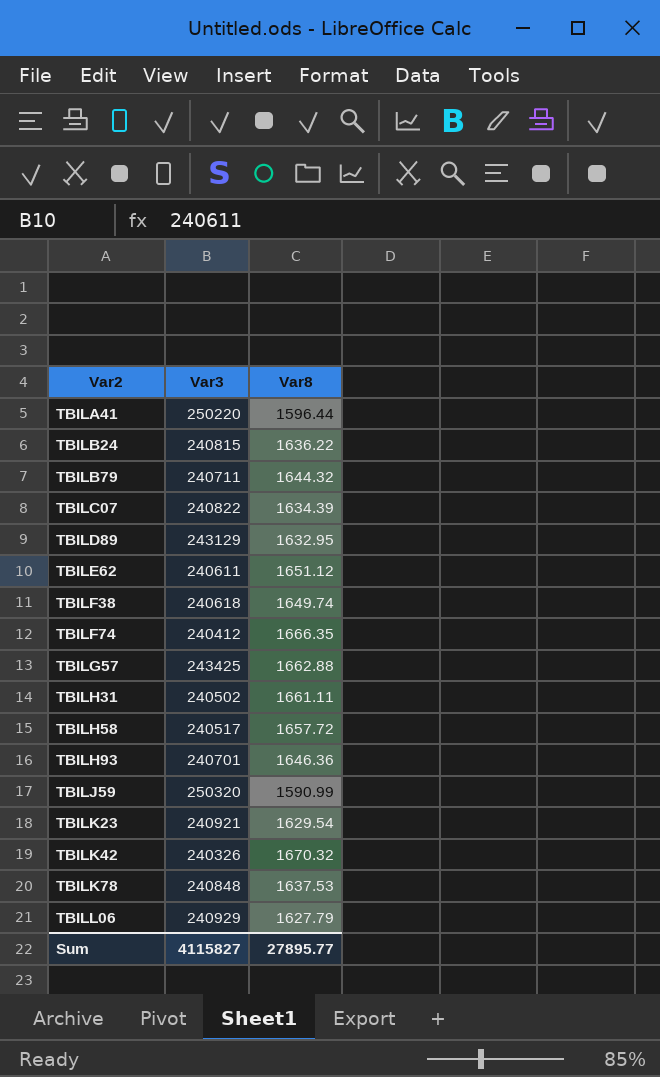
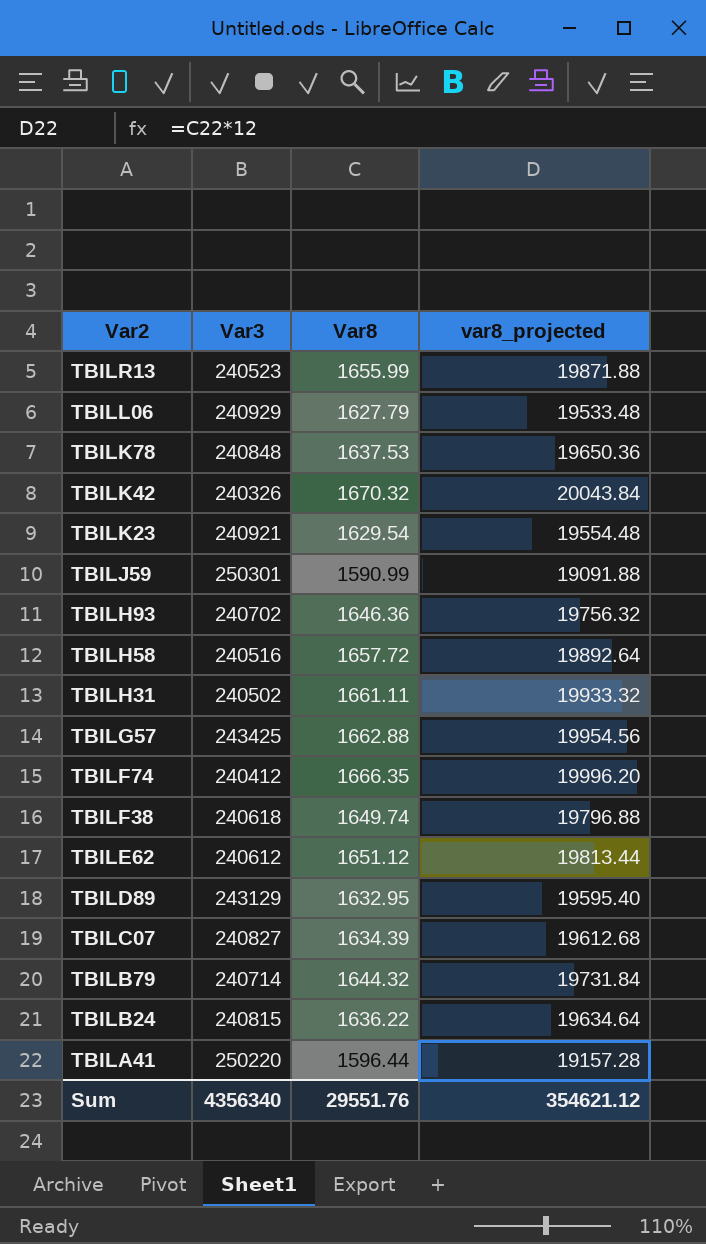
row order: Var2 ascending -> Var2 descending
column var8_projected | formula: none -> [Var8] * 12
row TBILR13: none -> 240523 | 1655.99 | 19871.88
TBILJ59 | Var3: 250320 -> 250301
TBILH93 | Var3: 240701 -> 240702
TBILH58 | Var3: 240517 -> 240516
TBILE62 | Var3: 240611 -> 240612
TBILC07 | Var3: 240822 -> 240827
TBILB79 | Var3: 240711 -> 240714
Sum | Var3: 4115827 -> 4356340
Sum | Var8: 27895.77 -> 29551.76

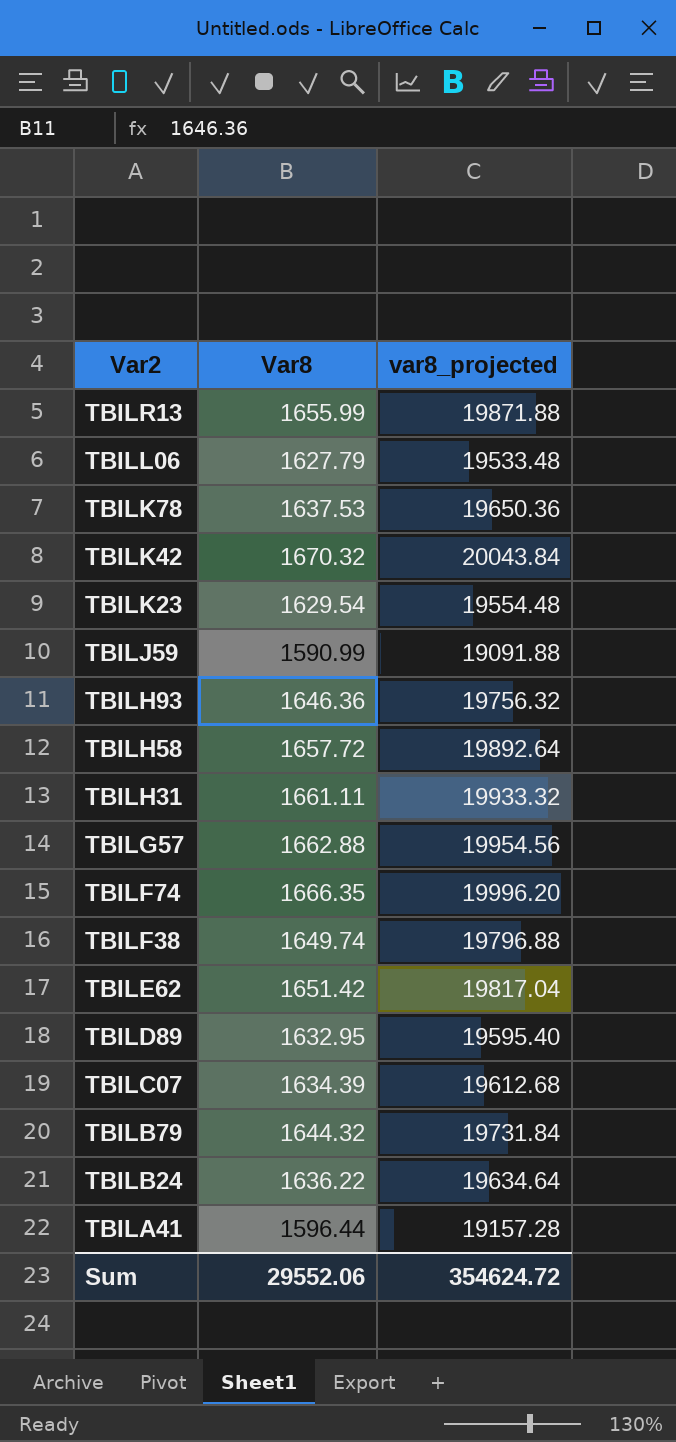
column Var3 | position: 2 -> none
TBILE62 | Var8: 1651.12 -> 1651.42
TBILE62 | var8_projected: 19813.44 -> 19817.04
Sum | Var8: 29551.76 -> 29552.06
Sum | var8_projected: 354621.12 -> 354624.72

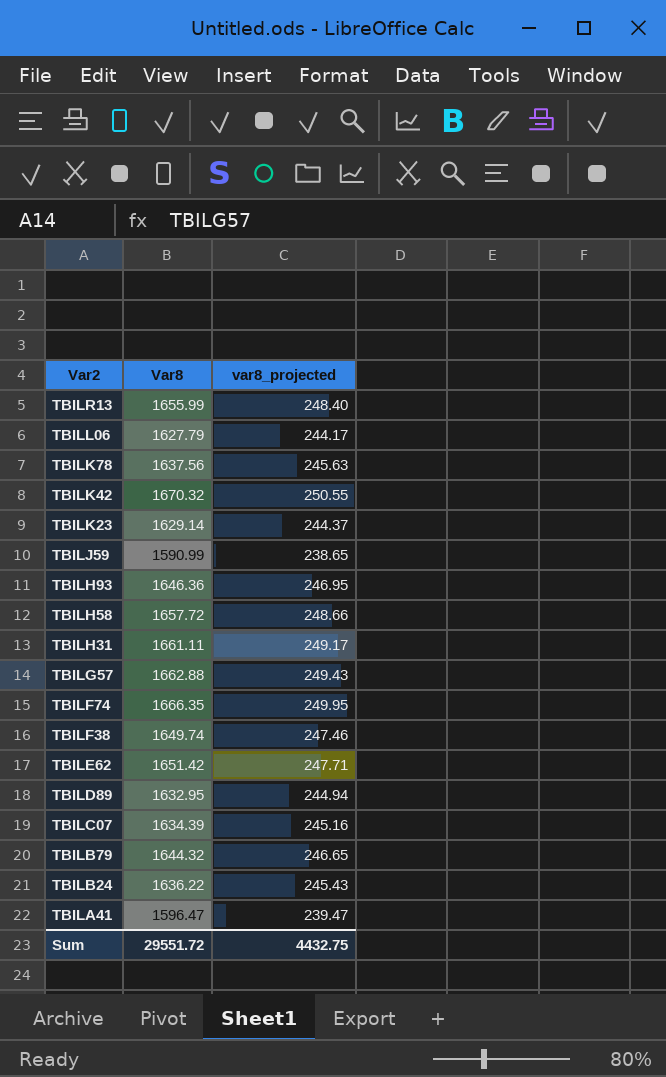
column var8_projected | formula: [Var8] * 12 -> [Var8] * 0.15
TBILK78 | Var8: 1637.53 -> 1637.56
TBILK23 | Var8: 1629.54 -> 1629.14
TBILA41 | Var8: 1596.44 -> 1596.47
Sum | Var8: 29552.06 -> 29551.72
Sum | var8_projected: 354624.72 -> 4432.75

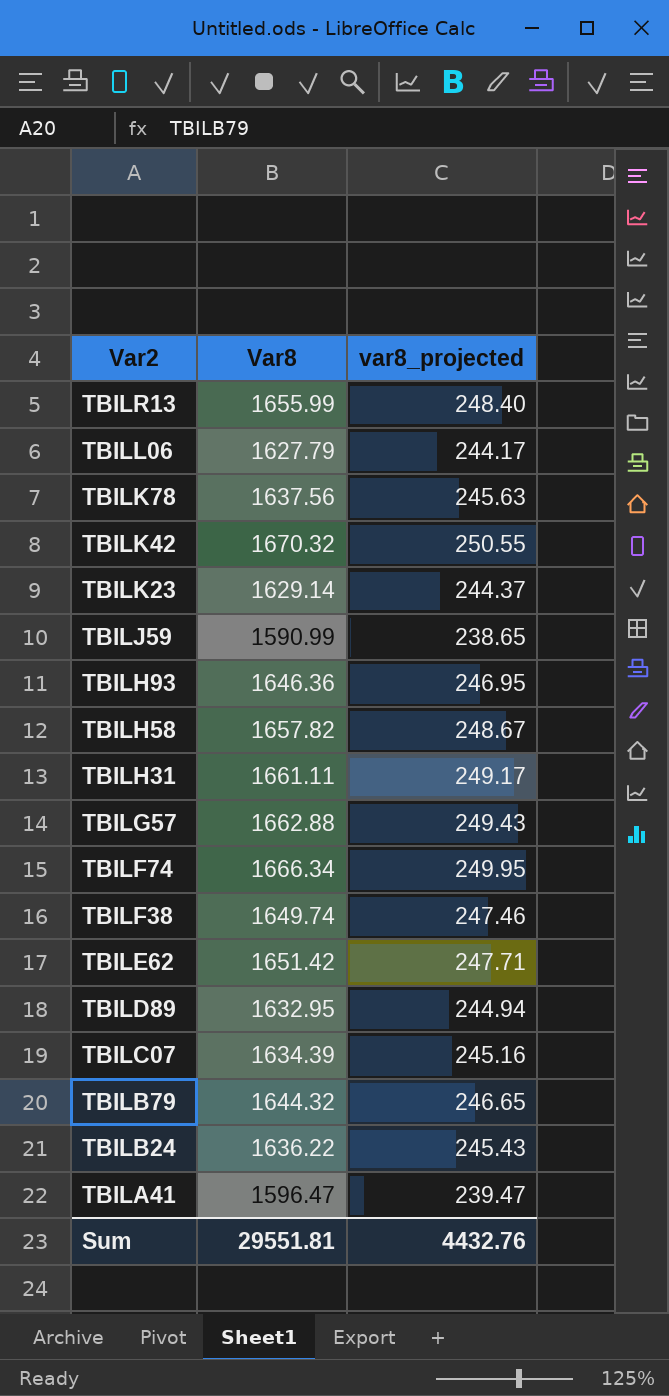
TBILH58 | Var8: 1657.72 -> 1657.82
TBILH58 | var8_projected: 248.66 -> 248.67
TBILF74 | Var8: 1666.35 -> 1666.34
Sum | Var8: 29551.72 -> 29551.81
Sum | var8_projected: 4432.75 -> 4432.76

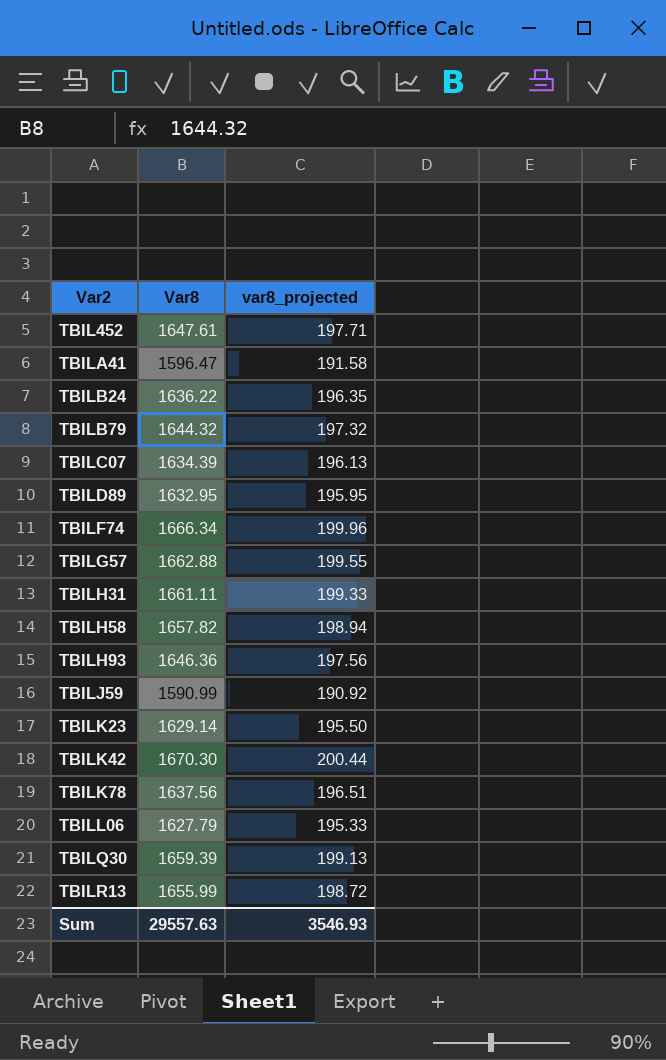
row order: Var2 descending -> Var2 ascending
column var8_projected | formula: [Var8] * 0.15 -> [Var8] * 0.12
row TBILF38: 1649.74 | 247.46 -> none
row TBILE62: 1651.42 | 247.71 -> none
row TBIL452: none -> 1647.61 | 197.71
TBILK42 | Var8: 1670.32 -> 1670.30
row TBILQ30: none -> 1659.39 | 199.13
Sum | Var8: 29551.81 -> 29557.63
Sum | var8_projected: 4432.76 -> 3546.93

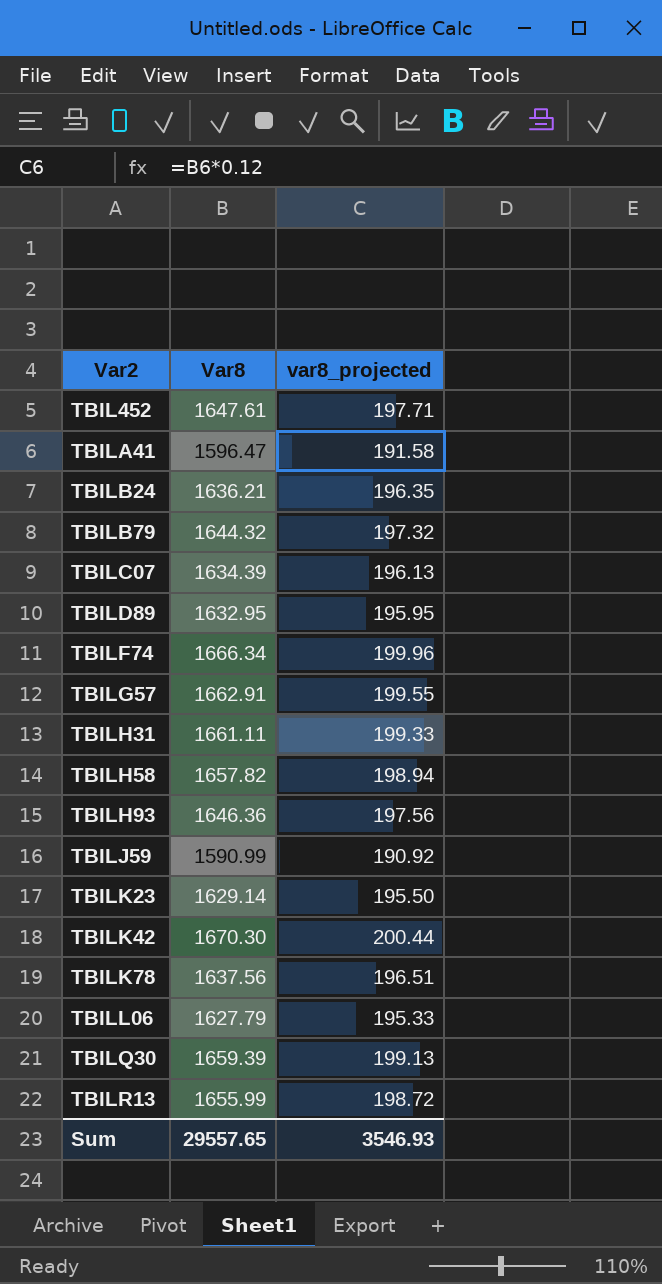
TBILB24 | Var8: 1636.22 -> 1636.21
TBILG57 | Var8: 1662.88 -> 1662.91
Sum | Var8: 29557.63 -> 29557.65

